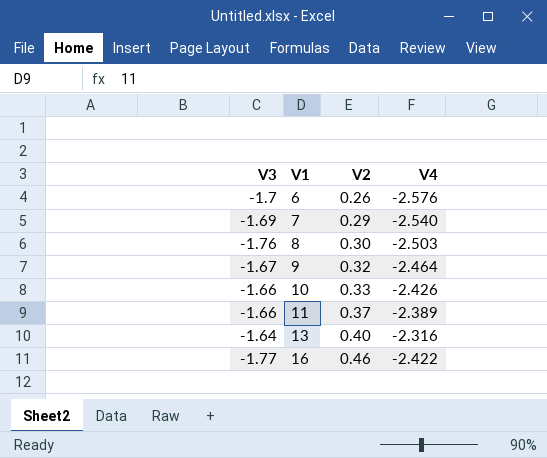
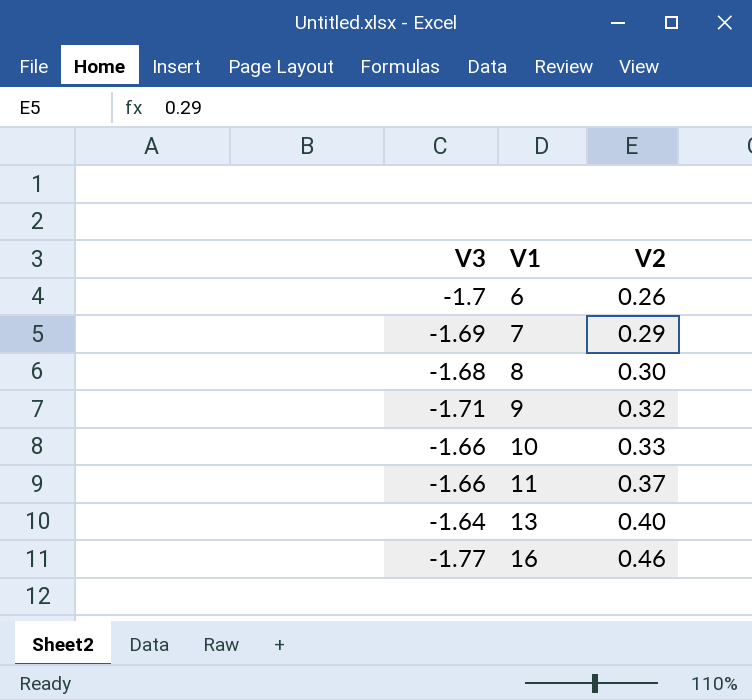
column V4 | position: 4 -> none
8 | V3: -1.76 -> -1.68
9 | V3: -1.67 -> -1.71

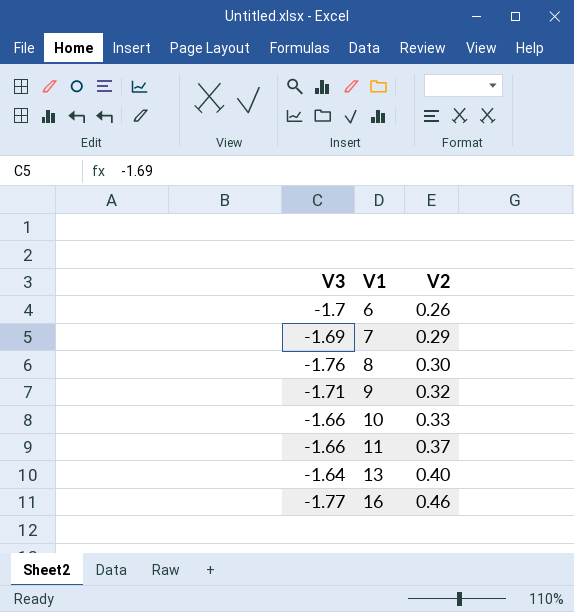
8 | V3: -1.68 -> -1.76

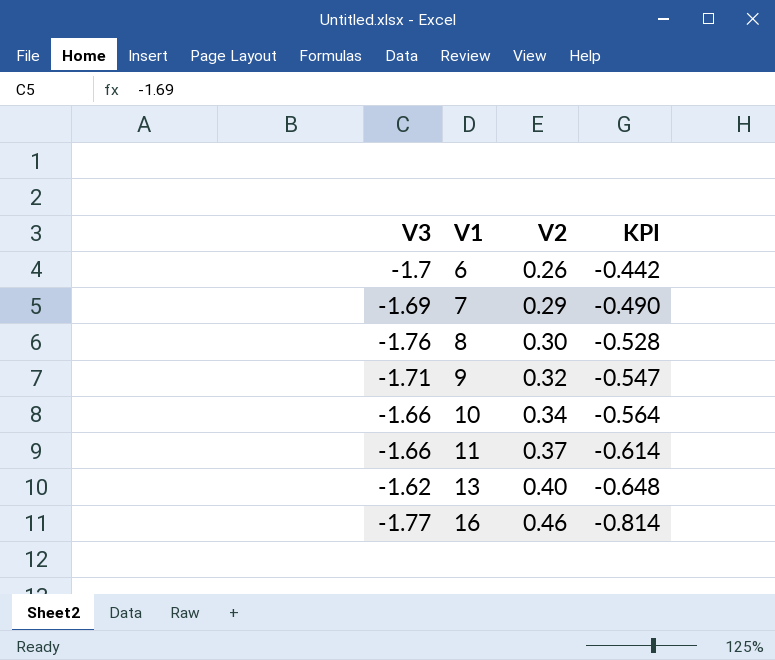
column KPI | formula: none -> [V3] * [V2]
10 | V2: 0.33 -> 0.34
13 | V3: -1.64 -> -1.62

